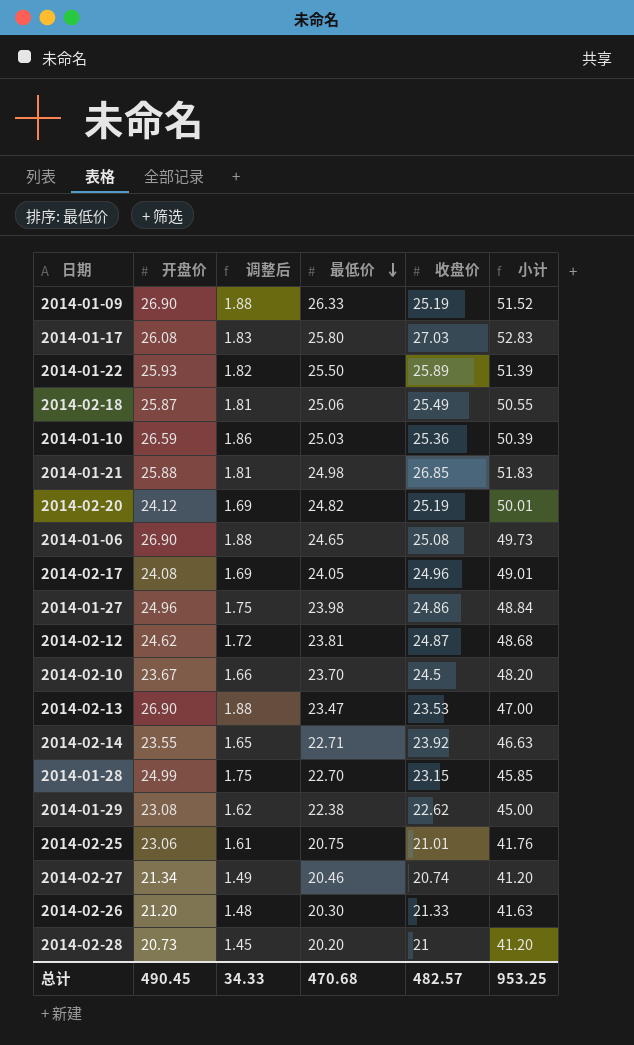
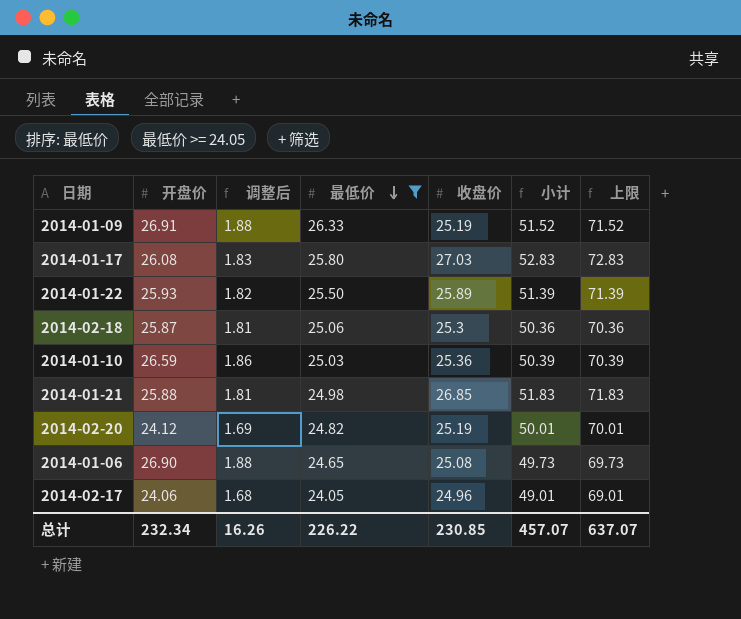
filter: none -> 最低价 >= 24.05
column 上限 | formula: none -> [小计] + 20
2014-01-09 | 开盘价: 26.90 -> 26.91
2014-02-18 | 收盘价: 25.49 -> 25.3
2014-02-18 | 小计: 50.55 -> 50.36
2014-02-17 | 开盘价: 24.08 -> 24.06
2014-02-17 | 调整后: 1.69 -> 1.68
总计 | 开盘价: 490.45 -> 232.34
总计 | 调整后: 34.33 -> 16.26
总计 | 最低价: 470.68 -> 226.22
总计 | 收盘价: 482.57 -> 230.85
总计 | 小计: 953.25 -> 457.07

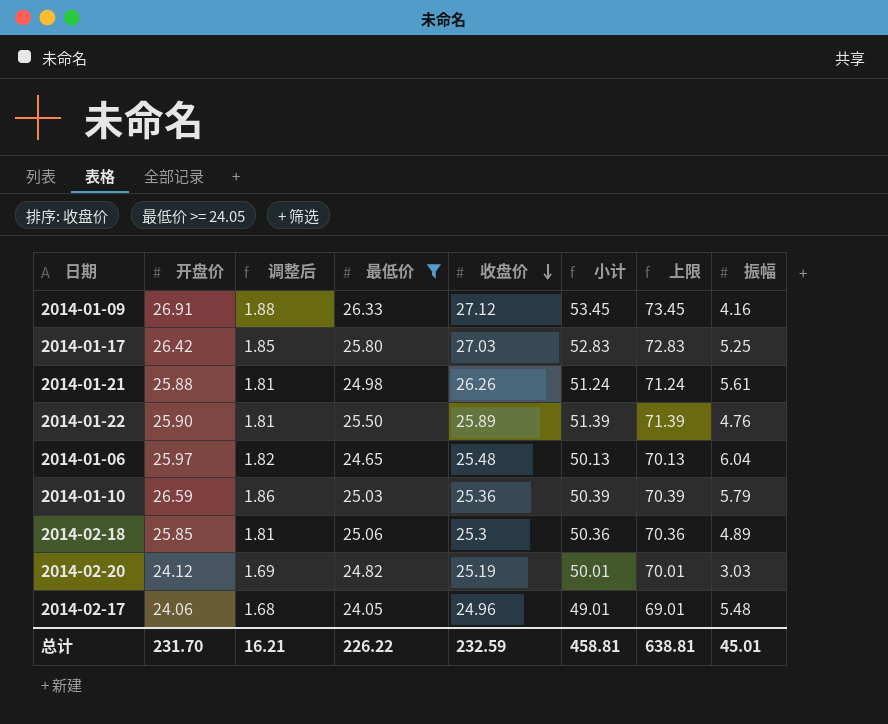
row order: 最低价 descending -> 收盘价 descending
column 振幅 | position: none -> 8
2014-01-09 | 收盘价: 25.19 -> 27.12
2014-01-09 | 小计: 51.52 -> 53.45
2014-01-09 | 上限: 71.52 -> 73.45
2014-01-17 | 开盘价: 26.08 -> 26.42
2014-01-17 | 调整后: 1.83 -> 1.85
2014-01-21 | 收盘价: 26.85 -> 26.26
2014-01-21 | 小计: 51.83 -> 51.24
2014-01-21 | 上限: 71.83 -> 71.24
2014-01-22 | 开盘价: 25.93 -> 25.90
2014-01-22 | 调整后: 1.82 -> 1.81
2014-01-06 | 开盘价: 26.90 -> 25.97
2014-01-06 | 调整后: 1.88 -> 1.82
2014-01-06 | 收盘价: 25.08 -> 25.48
2014-01-06 | 小计: 49.73 -> 50.13
2014-01-06 | 上限: 69.73 -> 70.13
2014-02-18 | 开盘价: 25.87 -> 25.85
总计 | 开盘价: 232.34 -> 231.70
总计 | 调整后: 16.26 -> 16.21
总计 | 收盘价: 230.85 -> 232.59
总计 | 小计: 457.07 -> 458.81
总计 | 上限: 637.07 -> 638.81

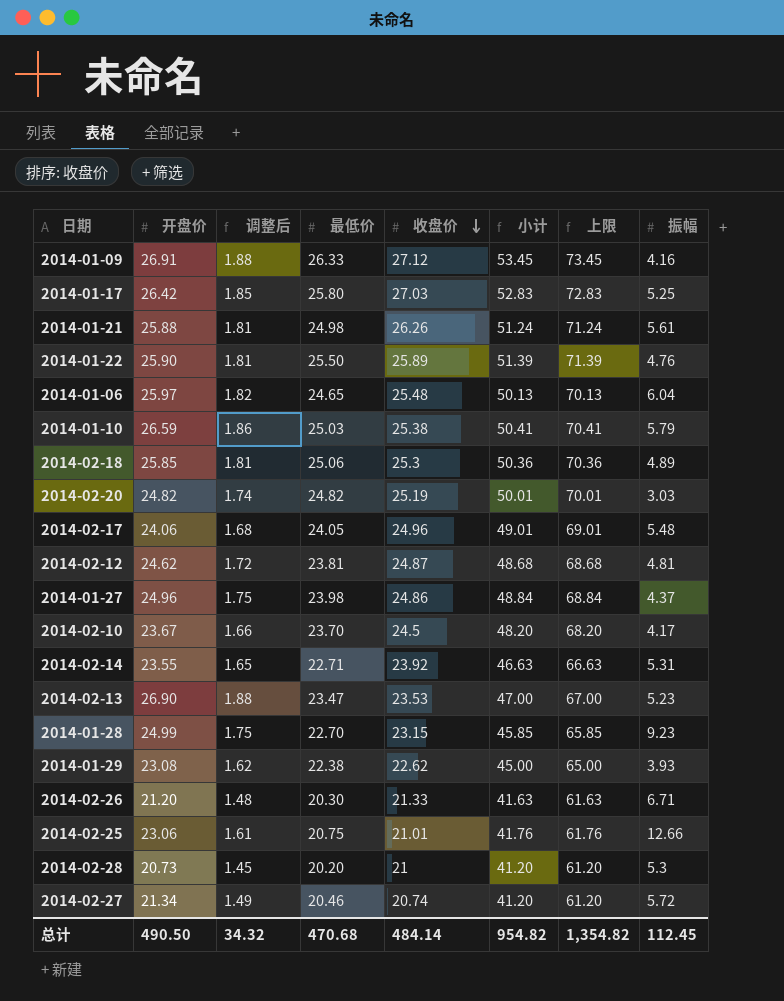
filter: 最低价 >= 24.05 -> none
2014-01-10 | 收盘价: 25.36 -> 25.38
2014-01-10 | 小计: 50.39 -> 50.41
2014-01-10 | 上限: 70.39 -> 70.41
2014-02-20 | 开盘价: 24.12 -> 24.82
2014-02-20 | 调整后: 1.69 -> 1.74
总计 | 开盘价: 231.70 -> 490.50
总计 | 调整后: 16.21 -> 34.32
总计 | 最低价: 226.22 -> 470.68
总计 | 收盘价: 232.59 -> 484.14
总计 | 小计: 458.81 -> 954.82
总计 | 上限: 638.81 -> 1,354.82
总计 | 振幅: 45.01 -> 112.45

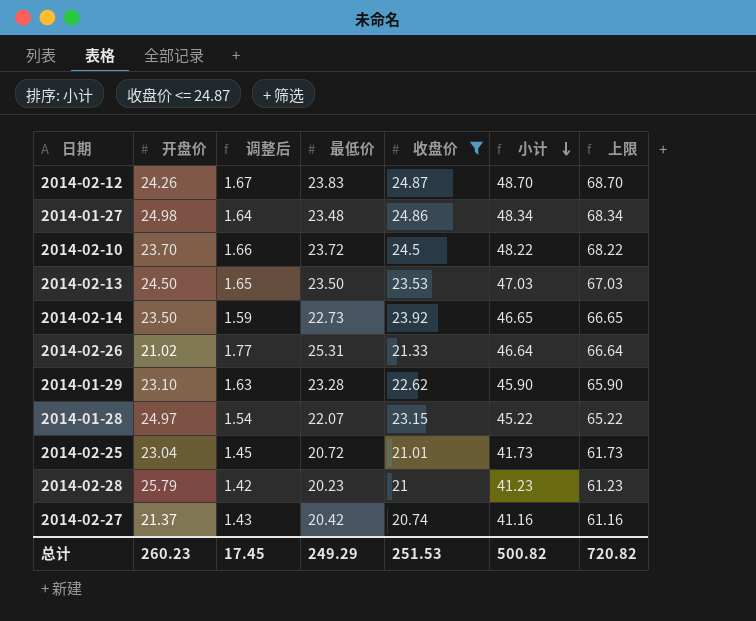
filter: none -> 收盘价 <= 24.87
row order: 收盘价 descending -> 小计 descending
column 振幅 | position: 8 -> none
column 调整后 | formula: [开盘价] * 0.07 -> [最低价] * 0.07
2014-02-12 | 开盘价: 24.62 -> 24.26
2014-02-12 | 最低价: 23.81 -> 23.83
2014-02-12 | 小计: 48.68 -> 48.70
2014-02-12 | 上限: 68.68 -> 68.70
2014-01-27 | 开盘价: 24.96 -> 24.98
2014-01-27 | 最低价: 23.98 -> 23.48
2014-01-27 | 小计: 48.84 -> 48.34
2014-01-27 | 上限: 68.84 -> 68.34
2014-02-10 | 开盘价: 23.67 -> 23.70
2014-02-10 | 最低价: 23.70 -> 23.72
2014-02-10 | 小计: 48.20 -> 48.22
2014-02-10 | 上限: 68.20 -> 68.22
2014-02-13 | 开盘价: 26.90 -> 24.50
2014-02-13 | 最低价: 23.47 -> 23.50
2014-02-13 | 小计: 47.00 -> 47.03
2014-02-13 | 上限: 67.00 -> 67.03
2014-02-14 | 开盘价: 23.55 -> 23.50
2014-02-14 | 最低价: 22.71 -> 22.73
2014-02-14 | 小计: 46.63 -> 46.65
2014-02-14 | 上限: 66.63 -> 66.65
2014-02-26 | 开盘价: 21.20 -> 21.02
2014-02-26 | 最低价: 20.30 -> 25.31
2014-02-26 | 小计: 41.63 -> 46.64
2014-02-26 | 上限: 61.63 -> 66.64
2014-01-29 | 开盘价: 23.08 -> 23.10
2014-01-29 | 最低价: 22.38 -> 23.28
2014-01-29 | 小计: 45.00 -> 45.90
2014-01-29 | 上限: 65.00 -> 65.90
2014-01-28 | 开盘价: 24.99 -> 24.97
2014-01-28 | 最低价: 22.70 -> 22.07
2014-01-28 | 小计: 45.85 -> 45.22
2014-01-28 | 上限: 65.85 -> 65.22
2014-02-25 | 开盘价: 23.06 -> 23.04
2014-02-25 | 最低价: 20.75 -> 20.72
2014-02-25 | 小计: 41.76 -> 41.73
2014-02-25 | 上限: 61.76 -> 61.73
2014-02-28 | 开盘价: 20.73 -> 25.79
2014-02-28 | 最低价: 20.20 -> 20.23
2014-02-28 | 小计: 41.20 -> 41.23
2014-02-28 | 上限: 61.20 -> 61.23
2014-02-27 | 开盘价: 21.34 -> 21.37
2014-02-27 | 最低价: 20.46 -> 20.42
2014-02-27 | 小计: 41.20 -> 41.16
2014-02-27 | 上限: 61.20 -> 61.16
总计 | 开盘价: 490.50 -> 260.23
总计 | 调整后: 34.32 -> 17.45
总计 | 最低价: 470.68 -> 249.29
总计 | 收盘价: 484.14 -> 251.53
总计 | 小计: 954.82 -> 500.82
总计 | 上限: 1,354.82 -> 720.82

